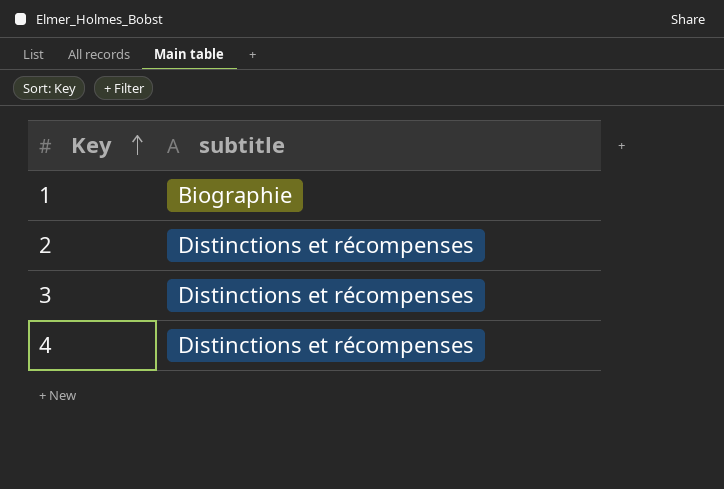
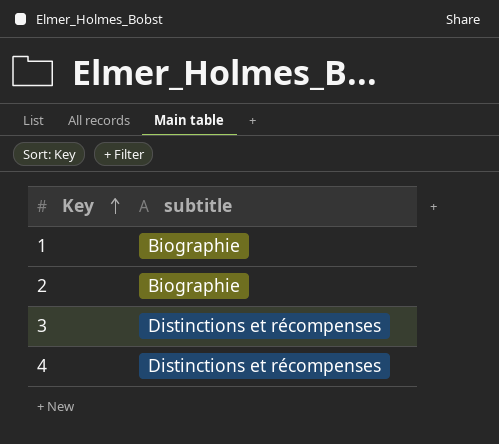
2 | subtitle: Distinctions et récompenses -> Biographie

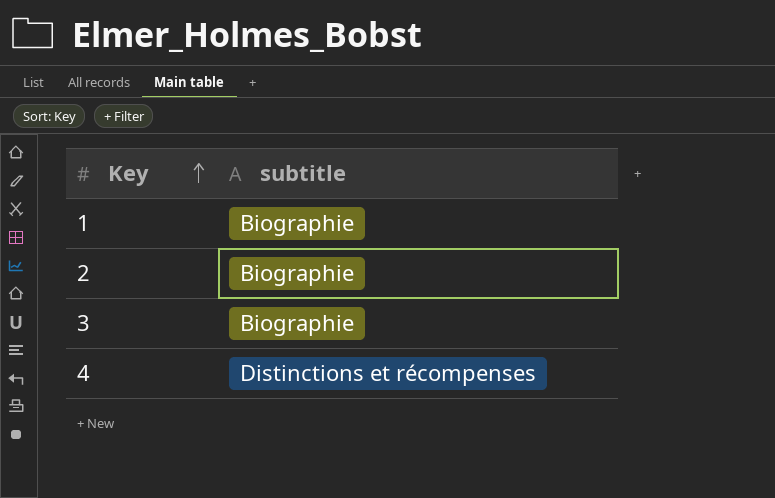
3 | subtitle: Distinctions et récompenses -> Biographie

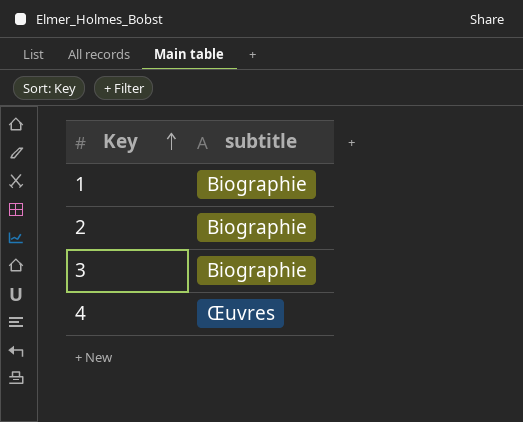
4 | subtitle: Distinctions et récompenses -> Œuvres

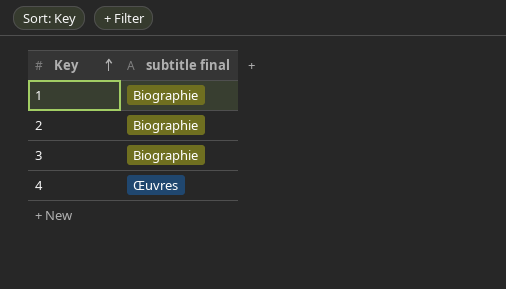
column name: subtitle -> subtitle final

